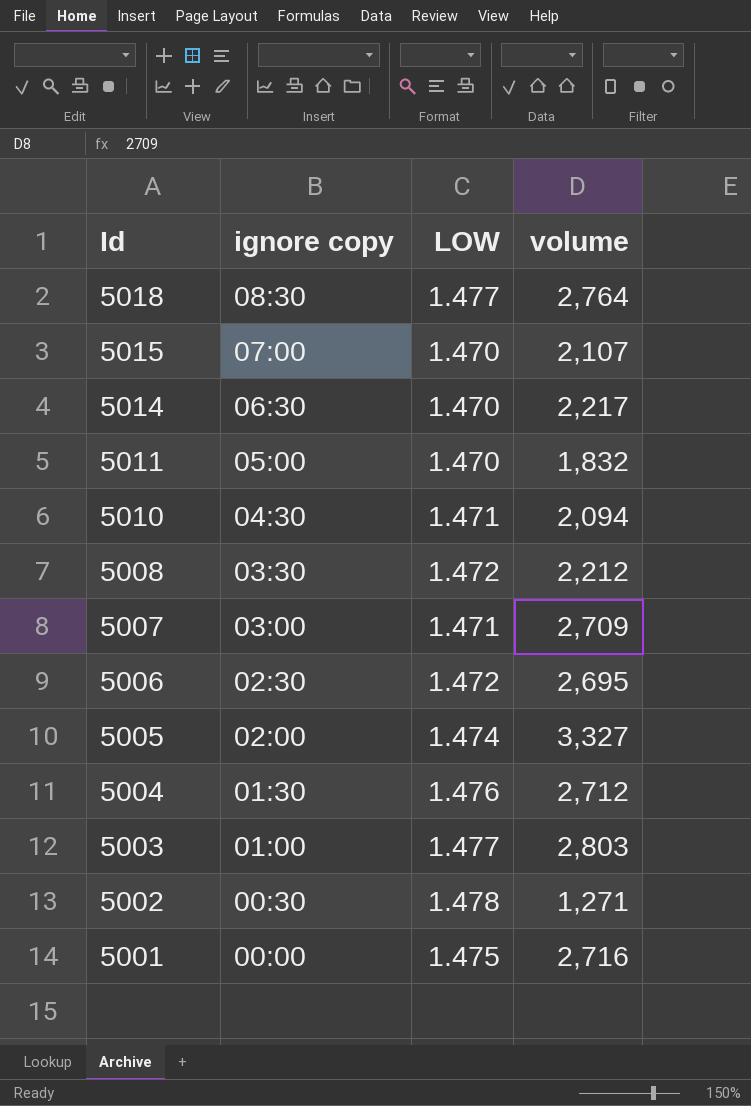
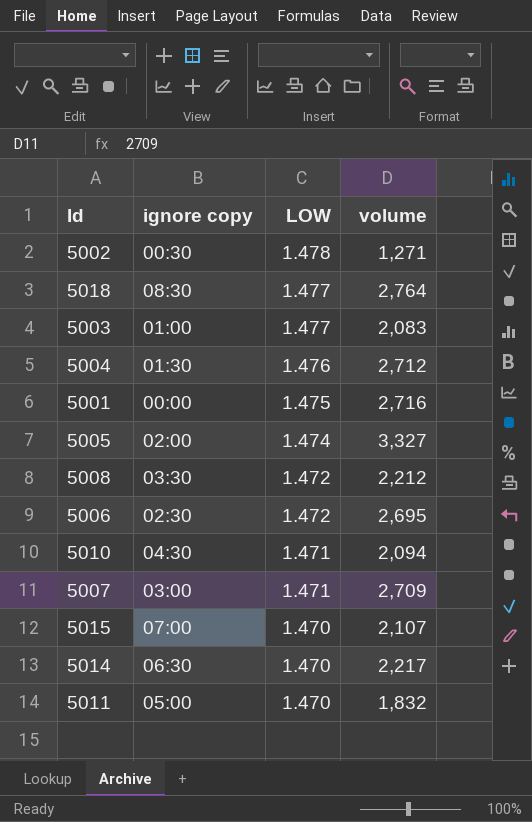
row order: Id descending -> LOW descending
5003 | volume: 2,803 -> 2,083

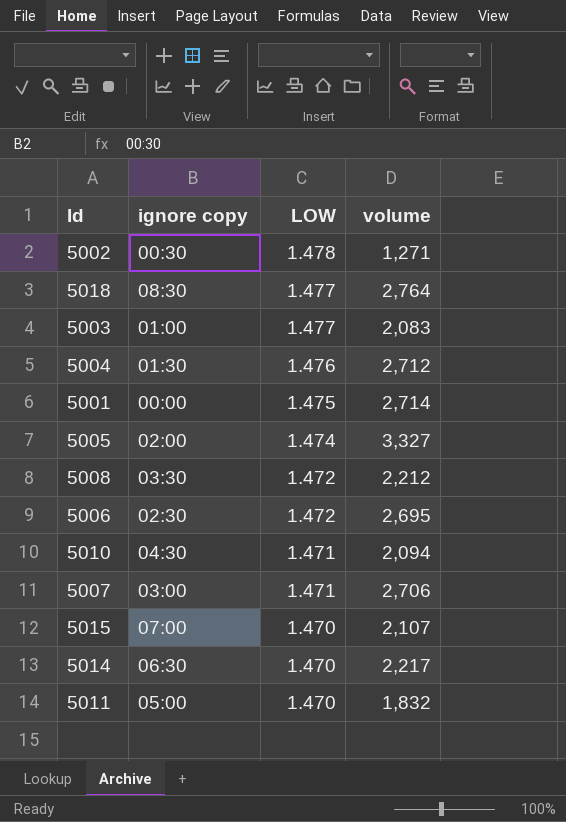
5001 | volume: 2,716 -> 2,714
5007 | volume: 2,709 -> 2,706

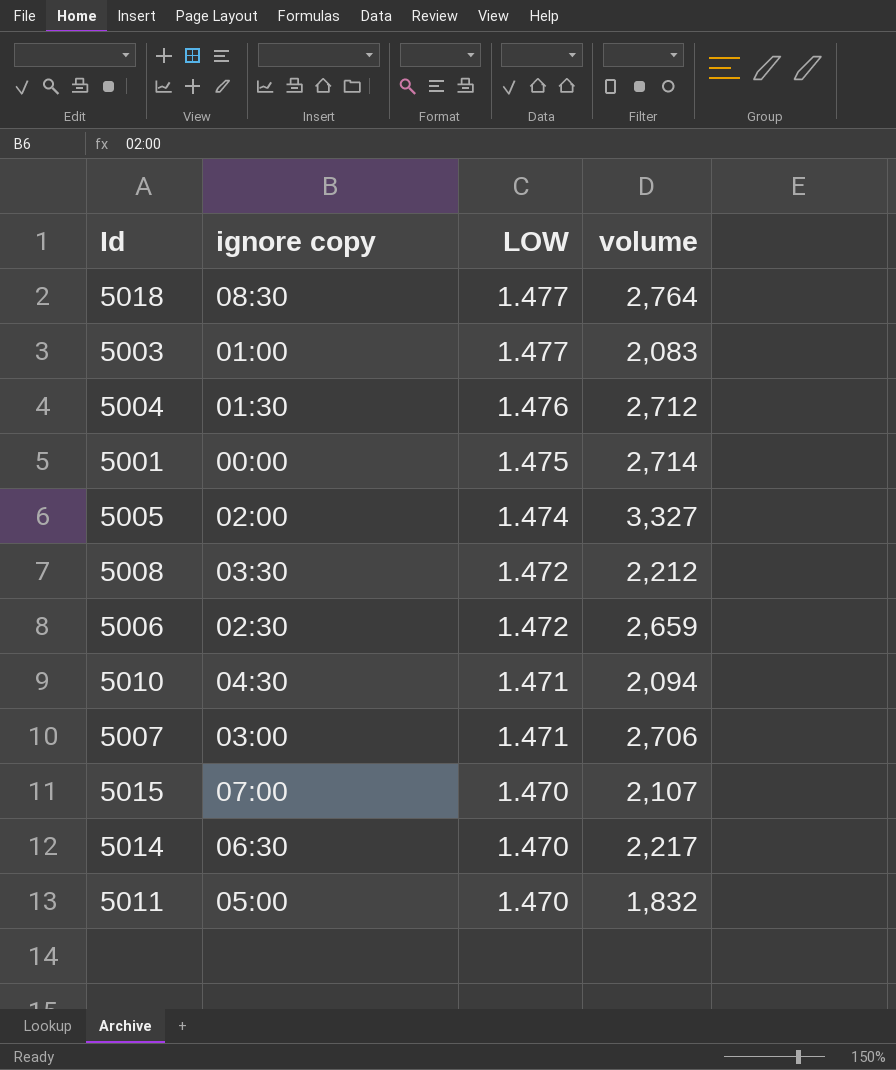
row 5002: 00:30 | 1.478 | 1,271 -> none
5006 | volume: 2,695 -> 2,659

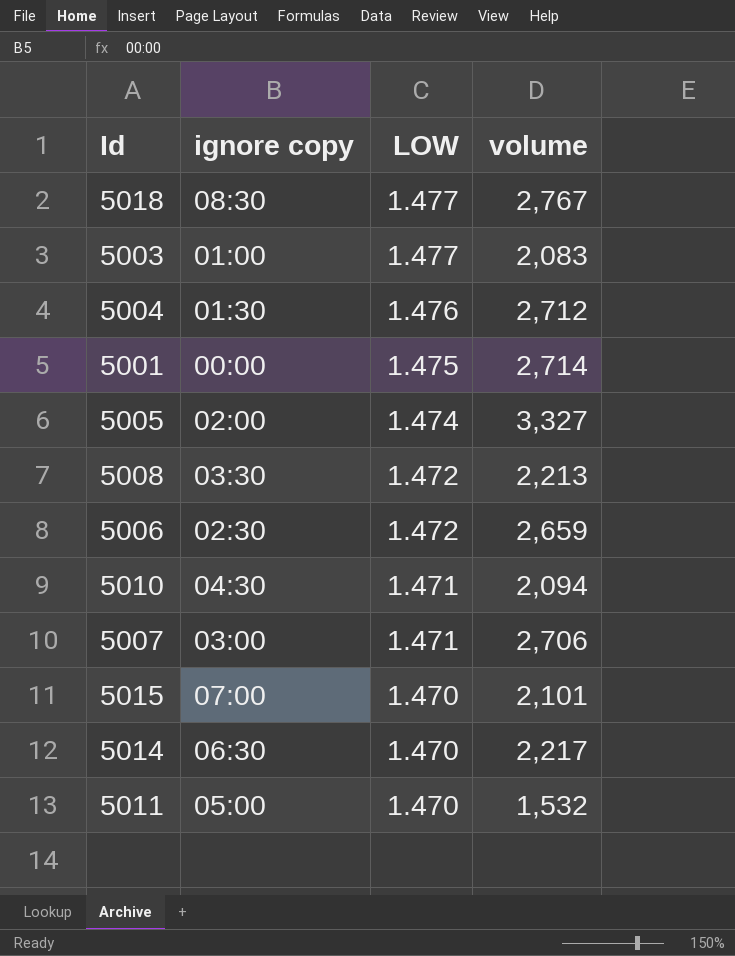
5018 | volume: 2,764 -> 2,767
5008 | volume: 2,212 -> 2,213
5015 | volume: 2,107 -> 2,101
5011 | volume: 1,832 -> 1,532

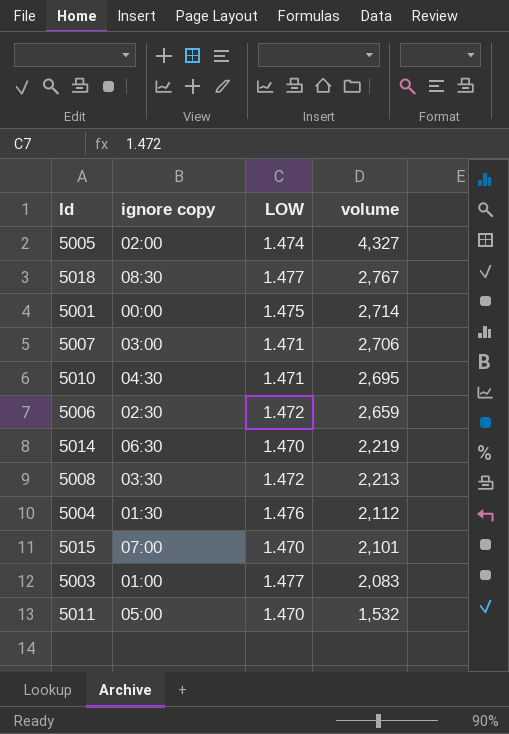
row order: LOW descending -> volume descending
5005 | volume: 3,327 -> 4,327
5010 | volume: 2,094 -> 2,695
5014 | volume: 2,217 -> 2,219
5004 | volume: 2,712 -> 2,112

